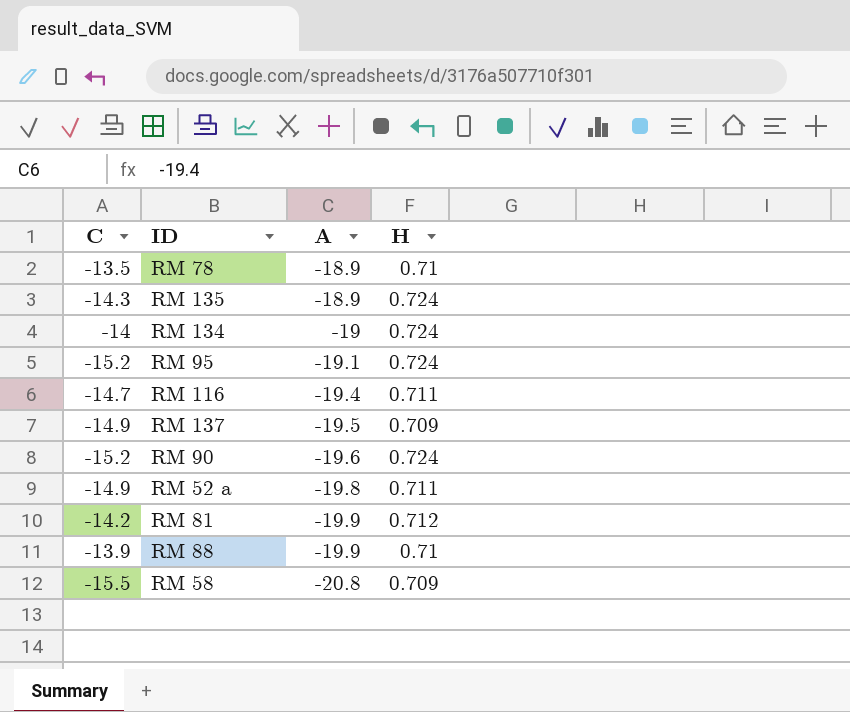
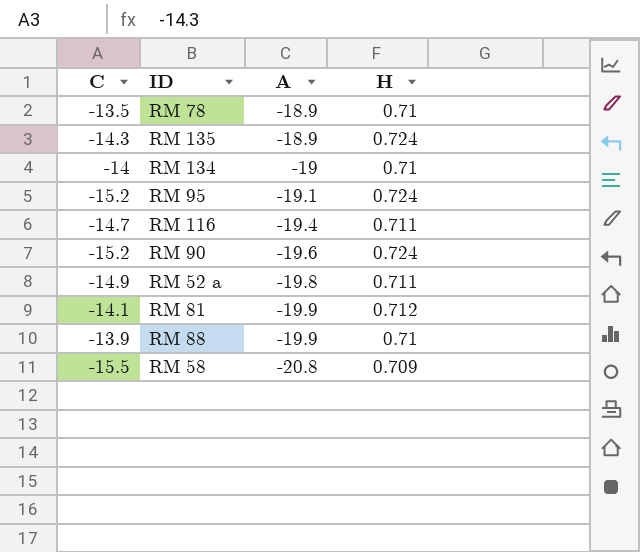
row RM 137: -14.9 | -19.5 | 0.709 -> none
RM 134 | H: 0.724 -> 0.71
RM 81 | C: -14.2 -> -14.1

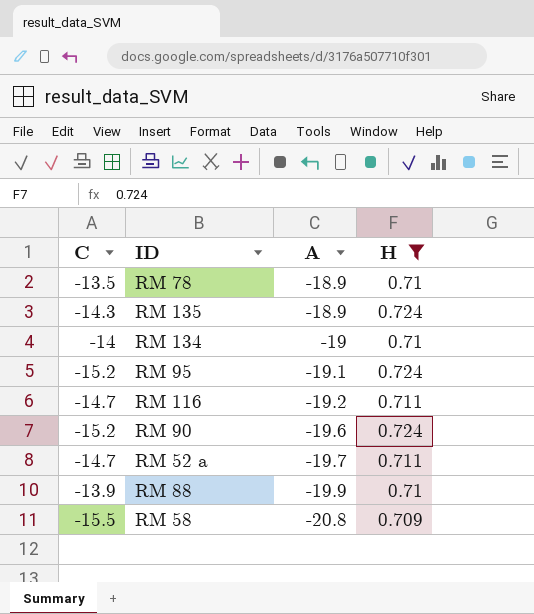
filter: none -> H != 0.712
RM 116 | A: -19.4 -> -19.2
RM 52 a | C: -14.9 -> -14.7
RM 52 a | A: -19.8 -> -19.7

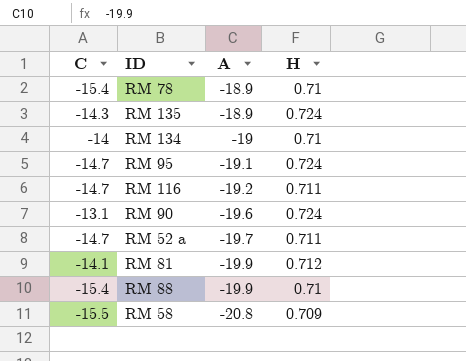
filter: H != 0.712 -> none
RM 78 | C: -13.5 -> -15.4
RM 95 | C: -15.2 -> -14.7
RM 90 | C: -15.2 -> -13.1
RM 88 | C: -13.9 -> -15.4

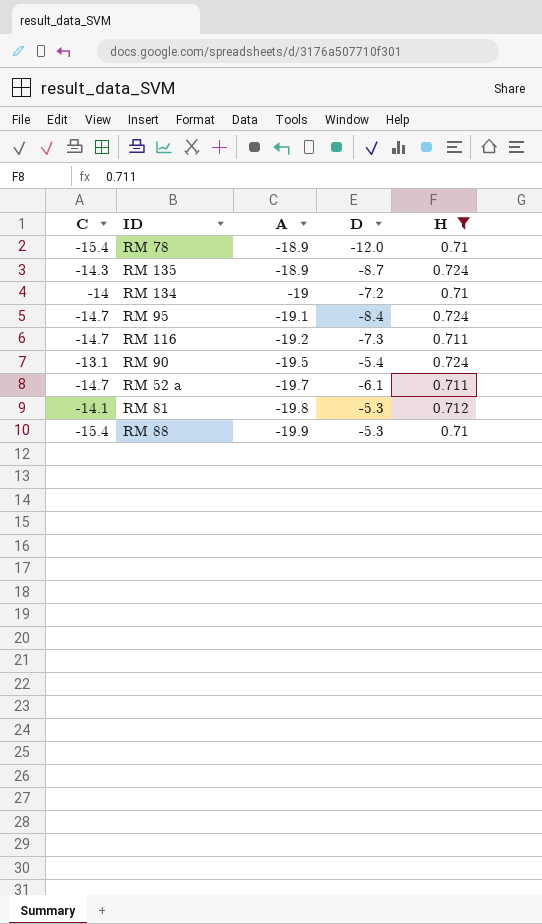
filter: none -> H != 0.709
column D | position: none -> 4
RM 90 | A: -19.6 -> -19.5
RM 81 | A: -19.9 -> -19.8

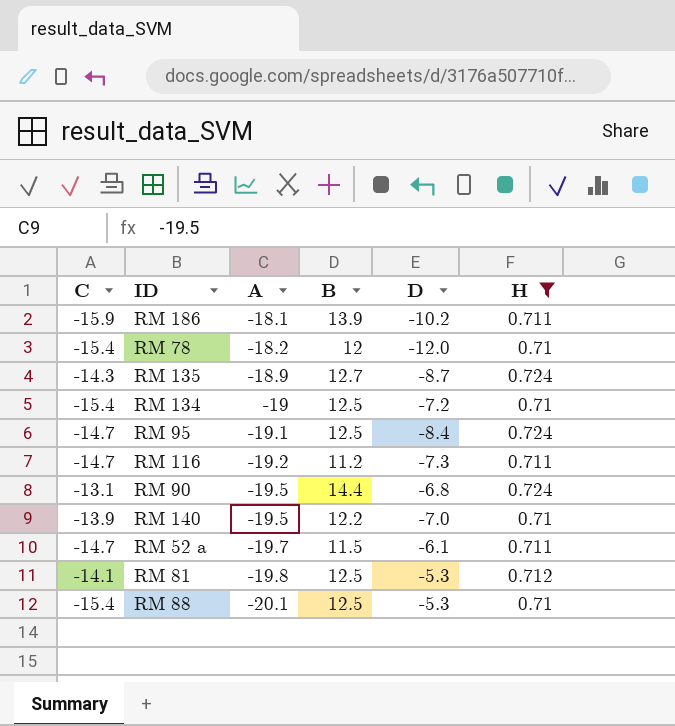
column B | position: none -> 4
row RM 186: none -> -15.9 | -18.1 | 13.9 | -10.2 | 0.711
RM 78 | A: -18.9 -> -18.2
RM 134 | C: -14 -> -15.4
RM 90 | D: -5.4 -> -6.8
row RM 140: none -> -13.9 | -19.5 | 12.2 | -7.0 | 0.71
RM 88 | A: -19.9 -> -20.1

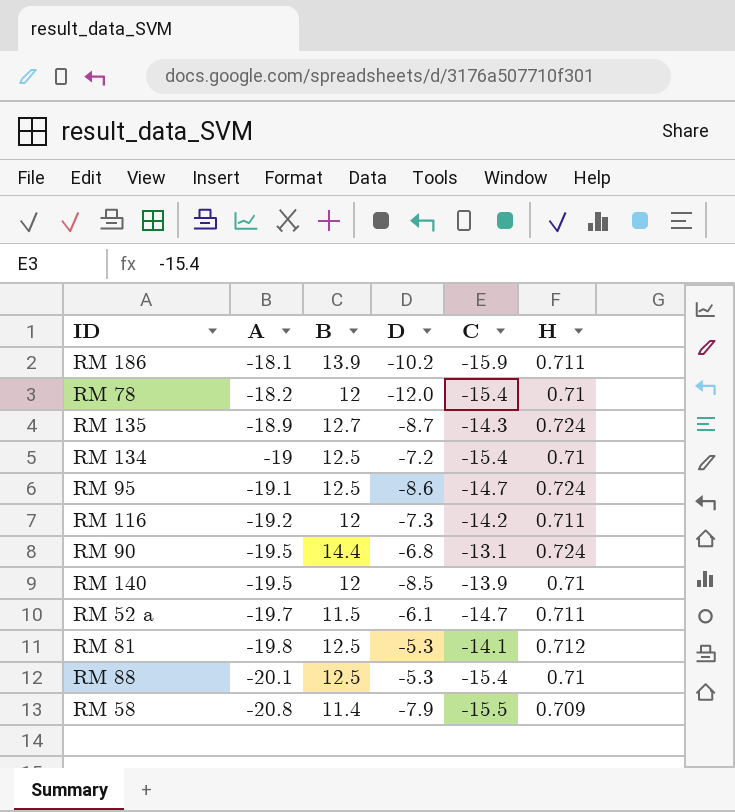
filter: H != 0.709 -> none
column C | position: 1 -> 5
RM 95 | D: -8.4 -> -8.6
RM 116 | B: 11.2 -> 12
RM 116 | C: -14.7 -> -14.2
RM 140 | B: 12.2 -> 12
RM 140 | D: -7.0 -> -8.5

